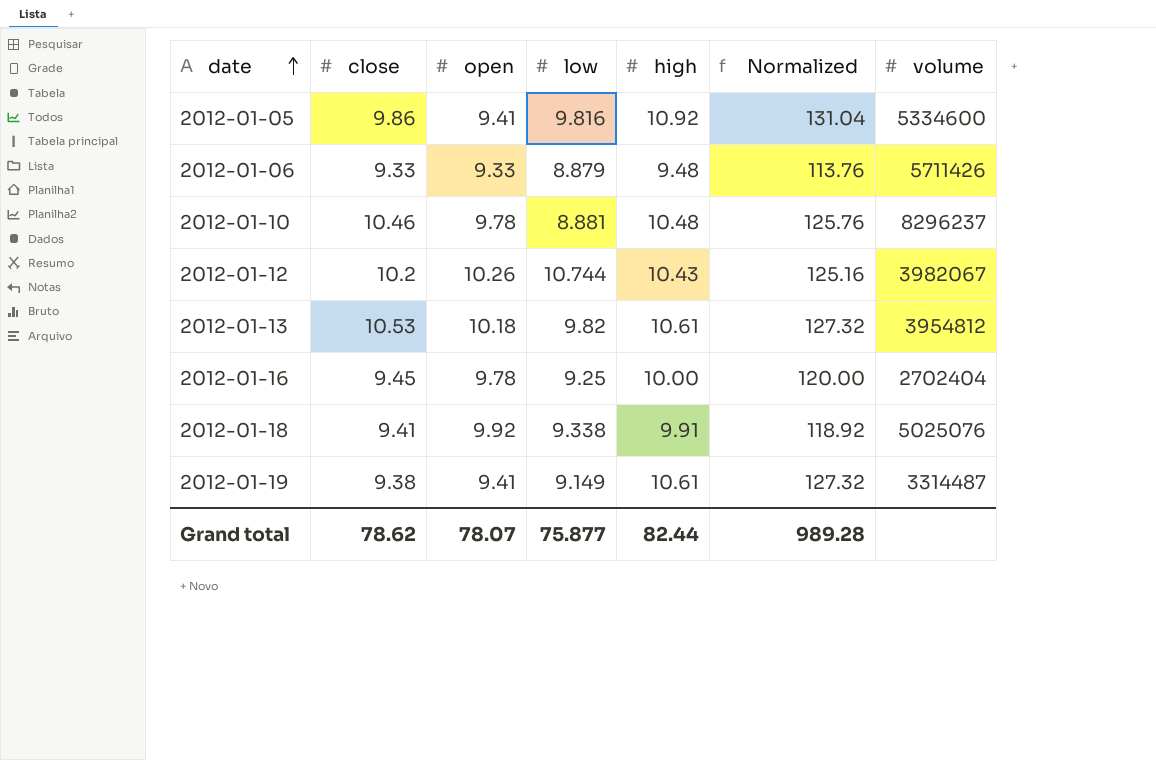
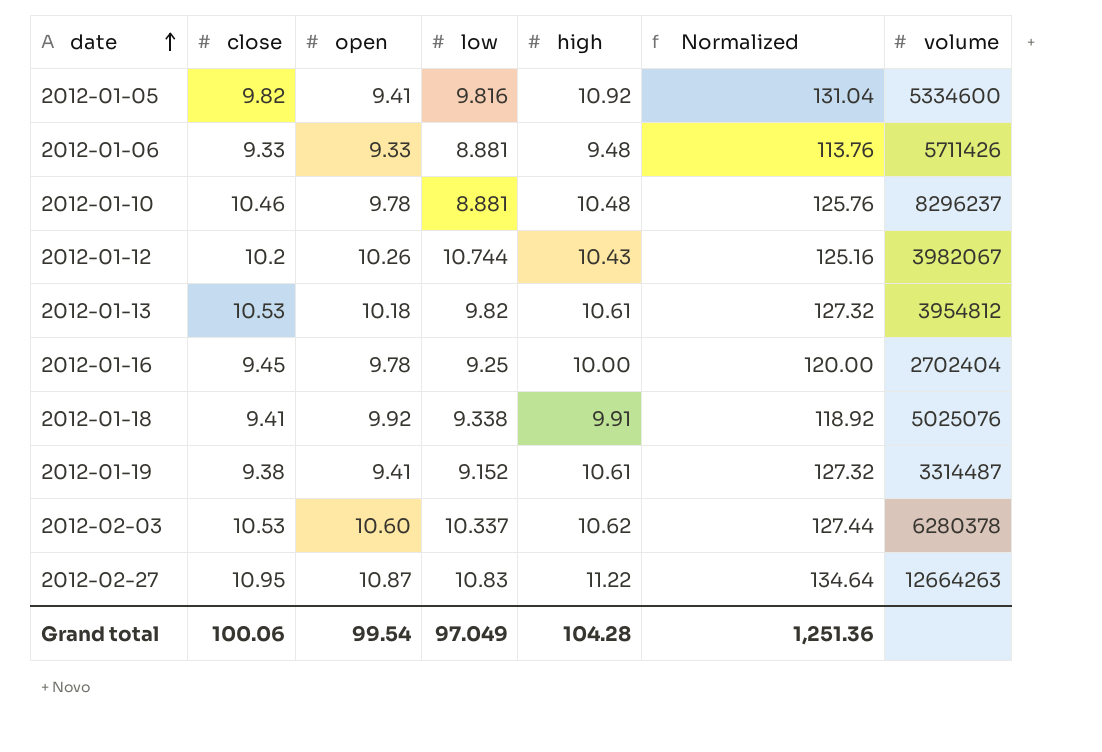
2012-01-05 | close: 9.86 -> 9.82
2012-01-06 | low: 8.879 -> 8.881
2012-01-19 | low: 9.149 -> 9.152
row 2012-02-03: none -> 10.53 | 10.60 | 10.337 | 10.62 | 127.44 | 6280378
row 2012-02-27: none -> 10.95 | 10.87 | 10.83 | 11.22 | 134.64 | 12664263
Grand total | close: 78.62 -> 100.06
Grand total | open: 78.07 -> 99.54
Grand total | low: 75.877 -> 97.049
Grand total | high: 82.44 -> 104.28
Grand total | Normalized: 989.28 -> 1,251.36

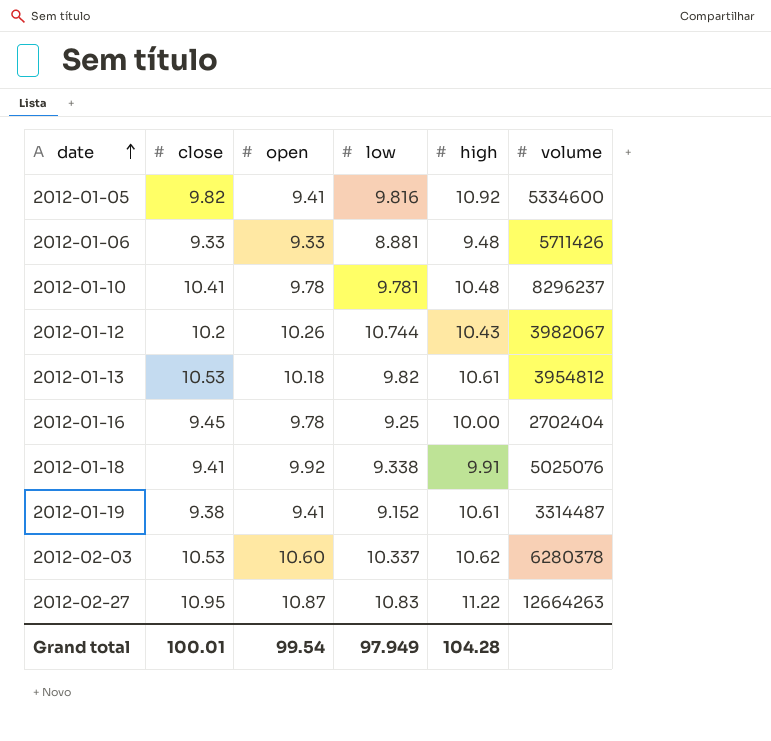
column Normalized | formula: [high] * 12 -> none
2012-01-10 | close: 10.46 -> 10.41
2012-01-10 | low: 8.881 -> 9.781
Grand total | close: 100.06 -> 100.01
Grand total | low: 97.049 -> 97.949

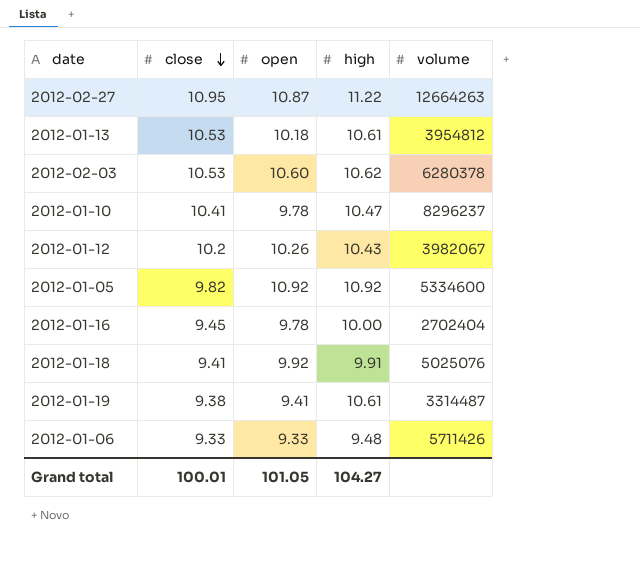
row order: date ascending -> close descending
column low | position: 4 -> none
2012-01-10 | high: 10.48 -> 10.47
2012-01-05 | open: 9.41 -> 10.92
Grand total | open: 99.54 -> 101.05
Grand total | high: 104.28 -> 104.27

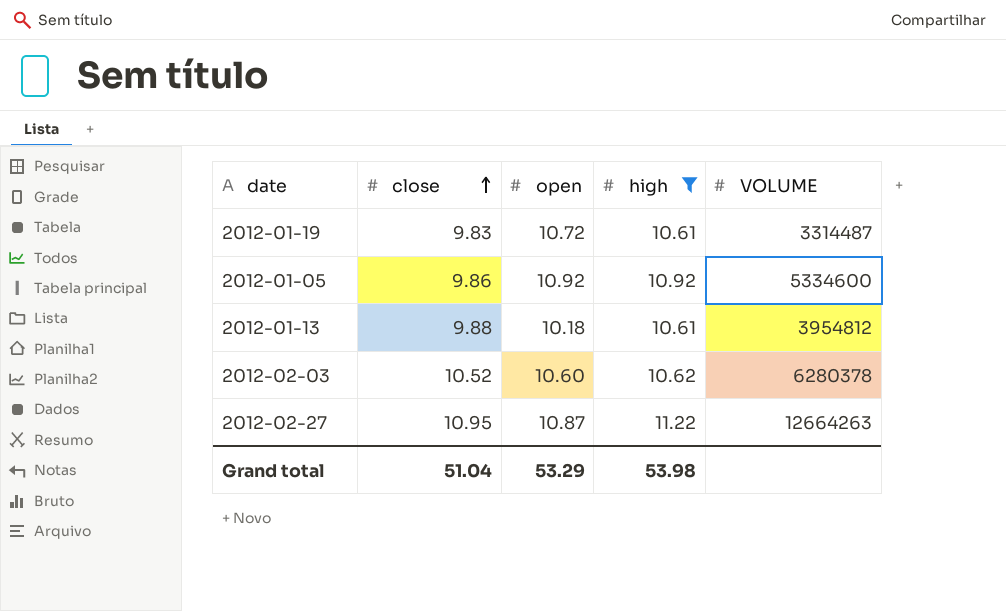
filter: none -> high >= 10.61
row order: close descending -> close ascending
column name: volume -> VOLUME
2012-01-19 | close: 9.38 -> 9.83
2012-01-19 | open: 9.41 -> 10.72
2012-01-05 | close: 9.82 -> 9.86
2012-01-13 | close: 10.53 -> 9.88
2012-02-03 | close: 10.53 -> 10.52
Grand total | close: 100.01 -> 51.04
Grand total | open: 101.05 -> 53.29
Grand total | high: 104.27 -> 53.98

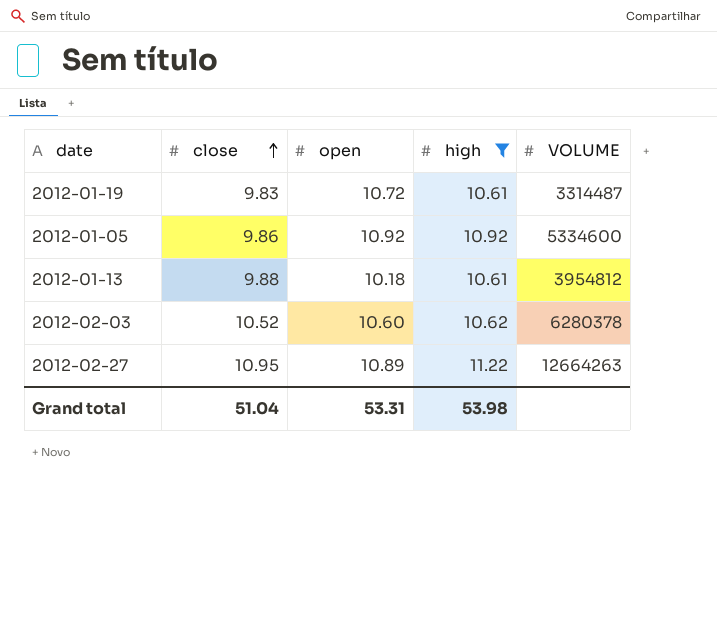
2012-02-27 | open: 10.87 -> 10.89
Grand total | open: 53.29 -> 53.31

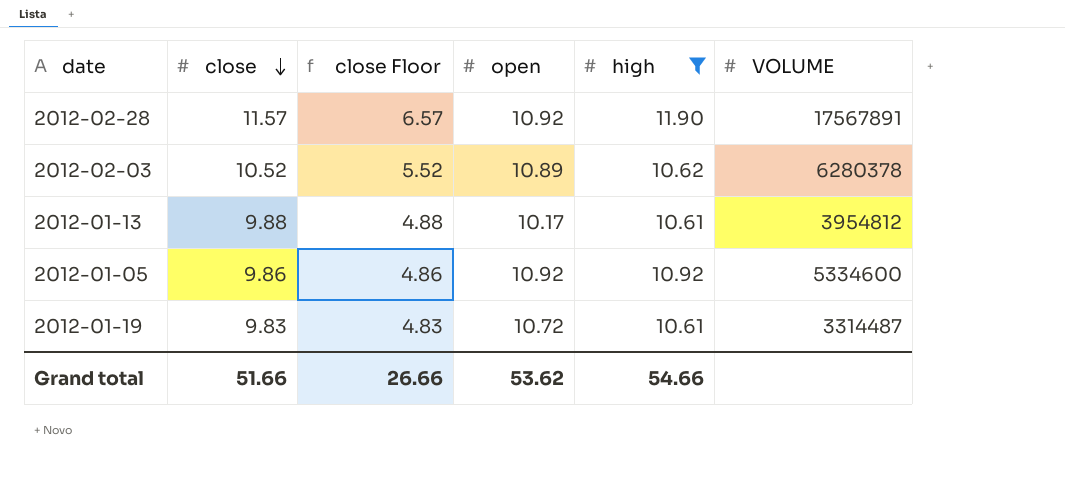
row order: close ascending -> close descending
column close Floor | formula: none -> [close] - 5
row 2012-02-27: 10.95 | 10.89 | 11.22 | 12664263 -> none
row 2012-02-28: none -> 11.57 | 6.57 | 10.92 | 11.90 | 17567891
2012-02-03 | open: 10.60 -> 10.89
2012-01-13 | open: 10.18 -> 10.17
Grand total | close: 51.04 -> 51.66
Grand total | open: 53.31 -> 53.62
Grand total | high: 53.98 -> 54.66

